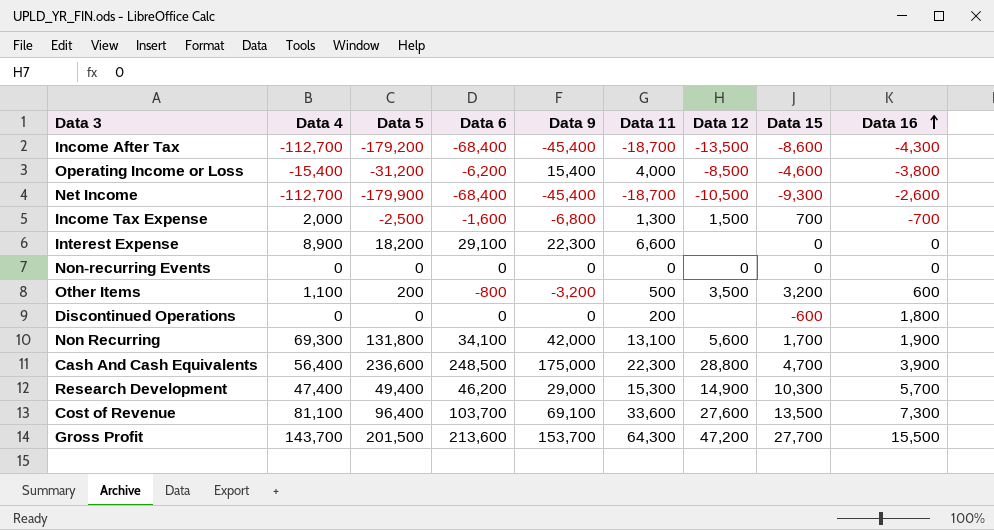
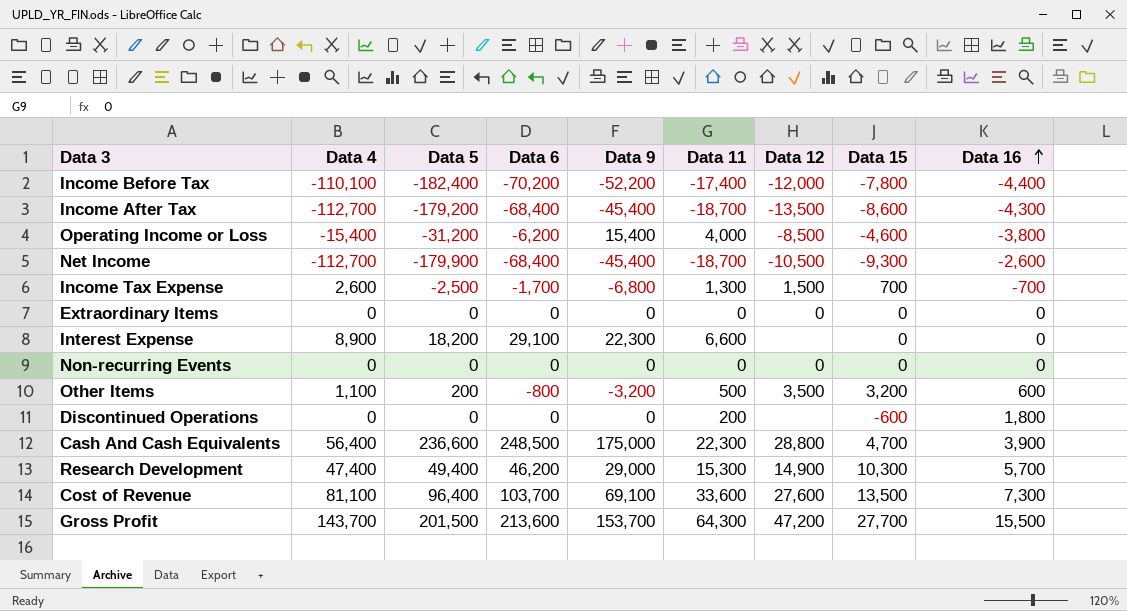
row Non Recurring: 69,300 | 131,800 | 34,100 | 42,000 | 13,100 | 5,600 | 1,700 | 1,900 -> none
row Income Before Tax: none -> -110,100 | -182,400 | -70,200 | -52,200 | -17,400 | -12,000 | -7,800 | -4,400
Income Tax Expense | Data 4: 2,000 -> 2,600
Income Tax Expense | Data 6: -1,600 -> -1,700
row Extraordinary Items: none -> 0 | 0 | 0 | 0 | 0 | 0 | 0 | 0

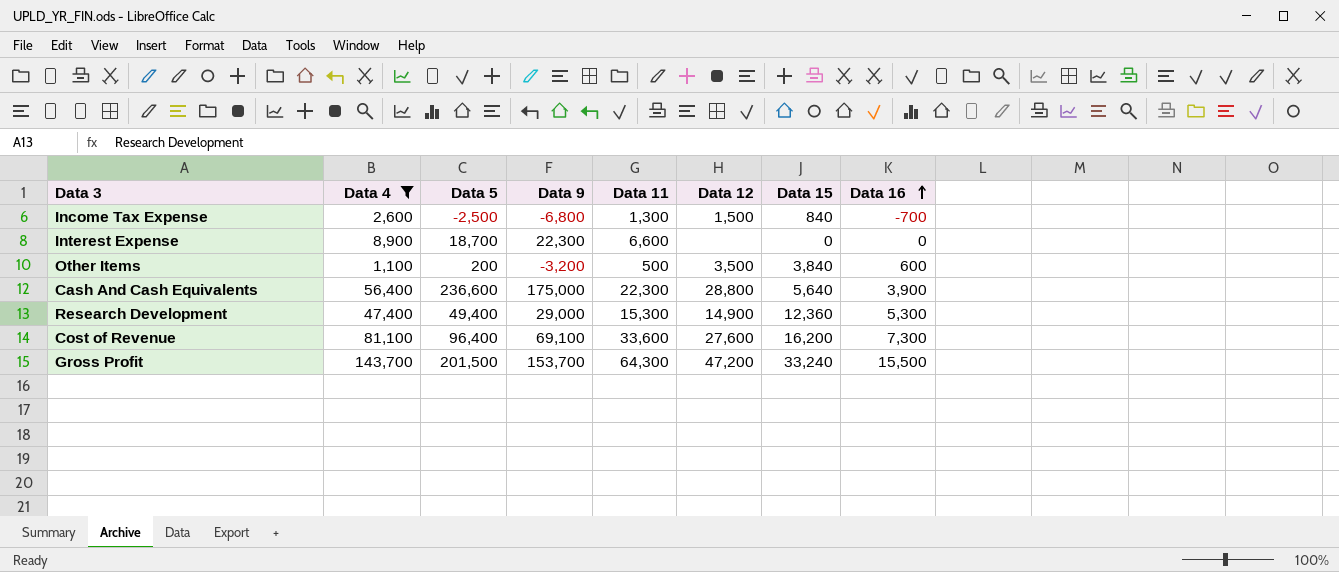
filter: none -> Data 4 >= 1,100
column Data 6 | position: 4 -> none
Income Tax Expense | Data 15: 700 -> 840
Interest Expense | Data 5: 18,200 -> 18,700
Other Items | Data 15: 3,200 -> 3,840
Cash And Cash Equivalents | Data 15: 4,700 -> 5,640
Research Development | Data 15: 10,300 -> 12,360
Research Development | Data 16: 5,700 -> 5,300
Cost of Revenue | Data 15: 13,500 -> 16,200
Gross Profit | Data 15: 27,700 -> 33,240

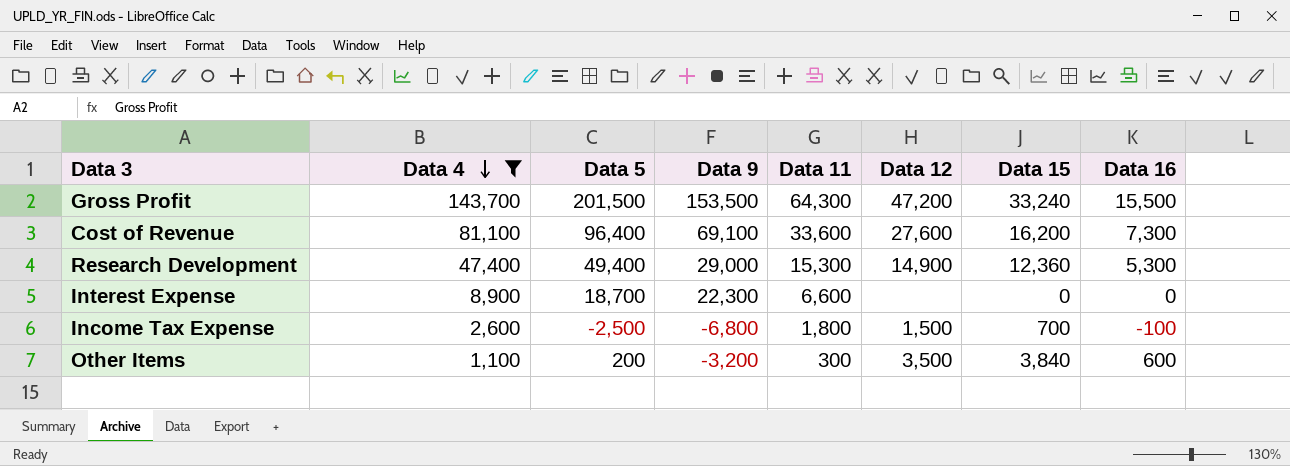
row order: Data 16 ascending -> Data 4 descending
row Cash And Cash Equivalents: 56,400 | 236,600 | 175,000 | 22,300 | 28,800 | 5,640 | 3,900 -> none
Gross Profit | Data 9: 153,700 -> 153,500
Income Tax Expense | Data 11: 1,300 -> 1,800
Income Tax Expense | Data 15: 840 -> 700
Income Tax Expense | Data 16: -700 -> -100
Other Items | Data 11: 500 -> 300

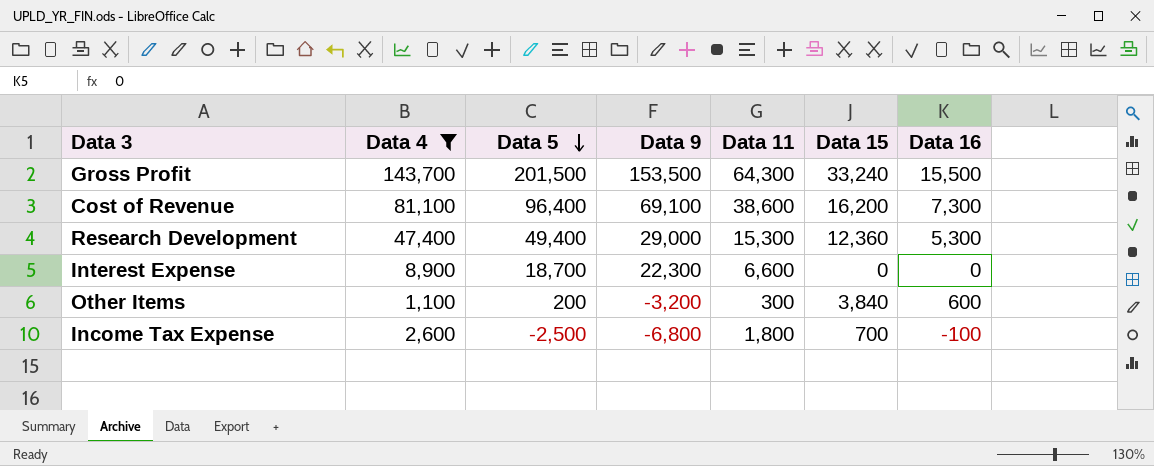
row order: Data 4 descending -> Data 5 descending
column Data 12 | position: 6 -> none
Cost of Revenue | Data 11: 33,600 -> 38,600

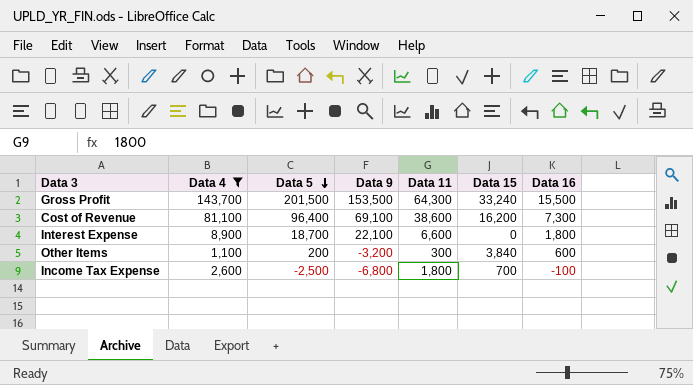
row Research Development: 47,400 | 49,400 | 29,000 | 15,300 | 12,360 | 5,300 -> none
Interest Expense | Data 9: 22,300 -> 22,100
Interest Expense | Data 16: 0 -> 1,800

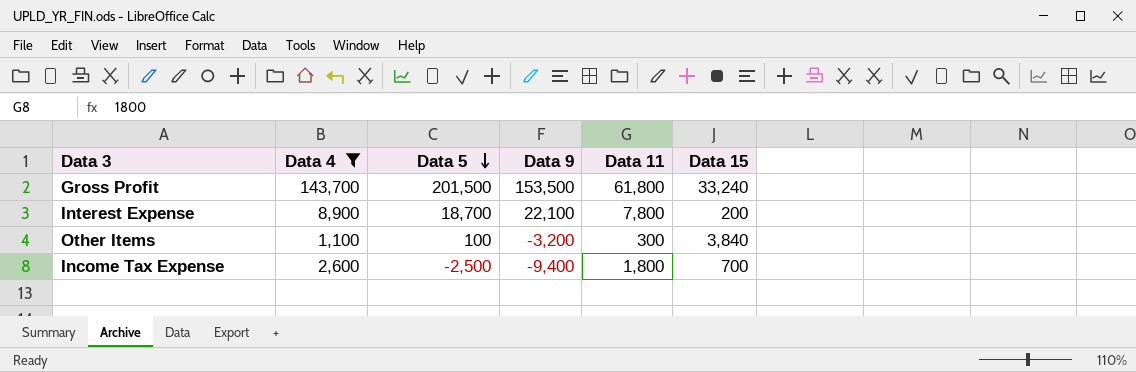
column Data 16 | position: 7 -> none
row Cost of Revenue: 81,100 | 96,400 | 69,100 | 38,600 | 16,200 | 7,300 -> none
Gross Profit | Data 11: 64,300 -> 61,800
Interest Expense | Data 11: 6,600 -> 7,800
Interest Expense | Data 15: 0 -> 200
Other Items | Data 5: 200 -> 100
Income Tax Expense | Data 9: -6,800 -> -9,400

